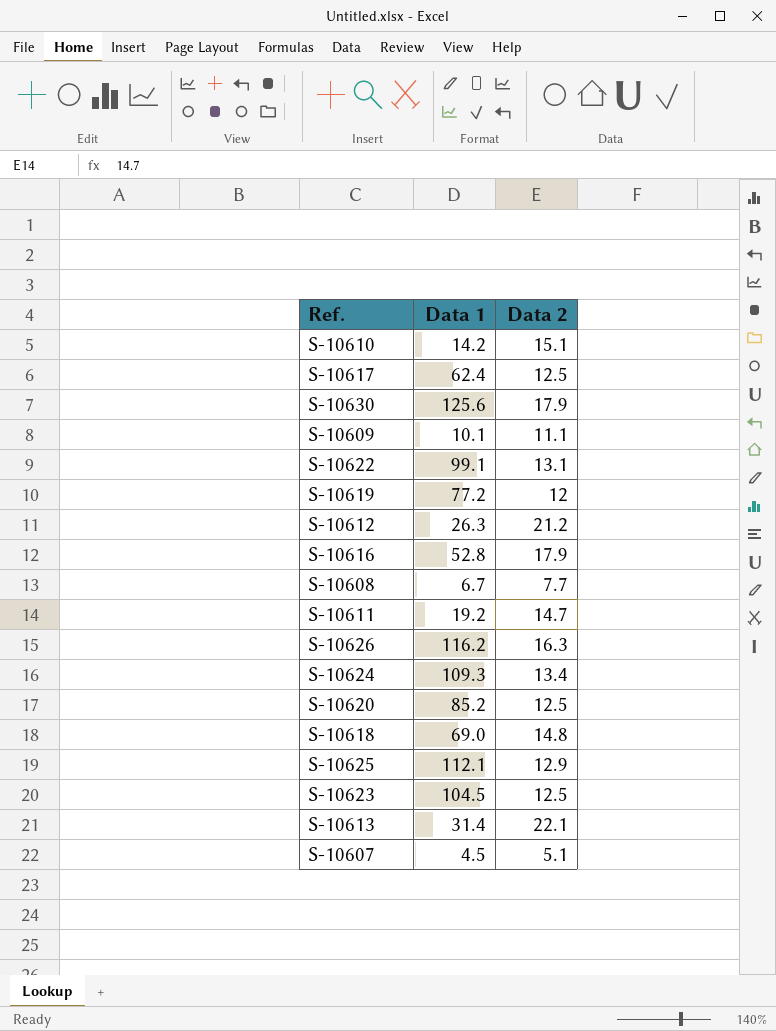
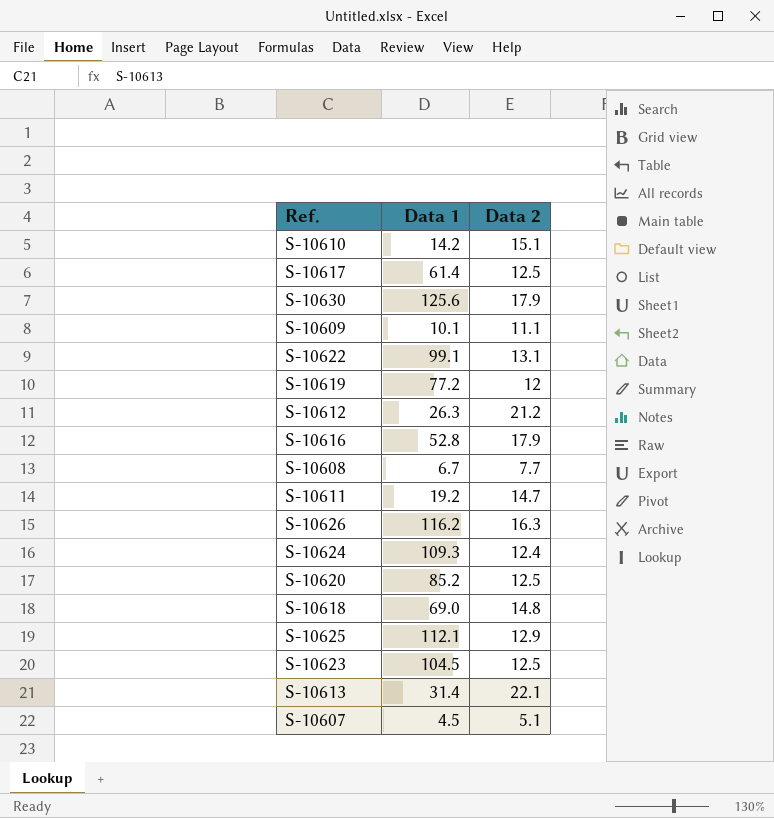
S-10617 | Data 1: 62.4 -> 61.4
S-10624 | Data 2: 13.4 -> 12.4

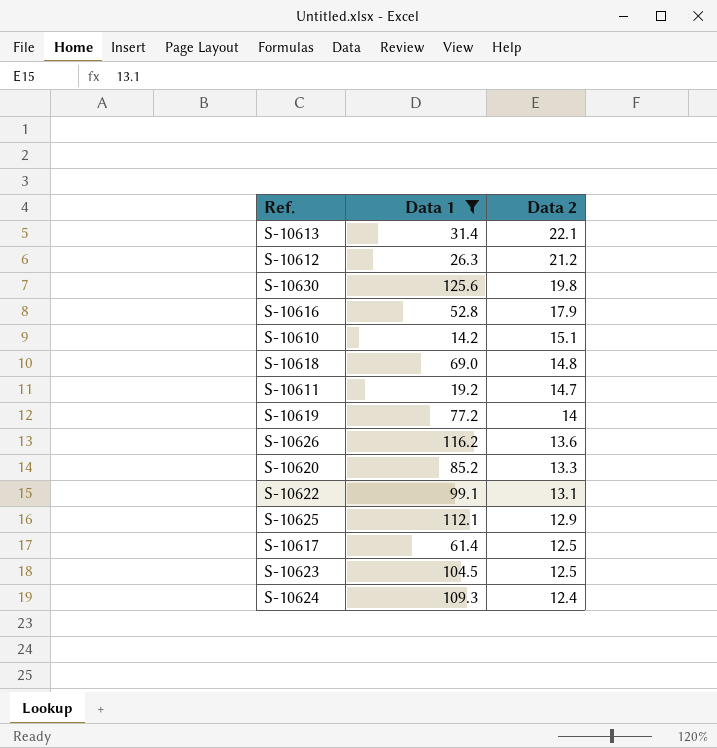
filter: none -> Data 1 >= 14.2
row order: none -> Data 2 descending
S-10630 | Data 2: 17.9 -> 19.8
S-10619 | Data 2: 12 -> 14
S-10626 | Data 2: 16.3 -> 13.6
S-10620 | Data 2: 12.5 -> 13.3

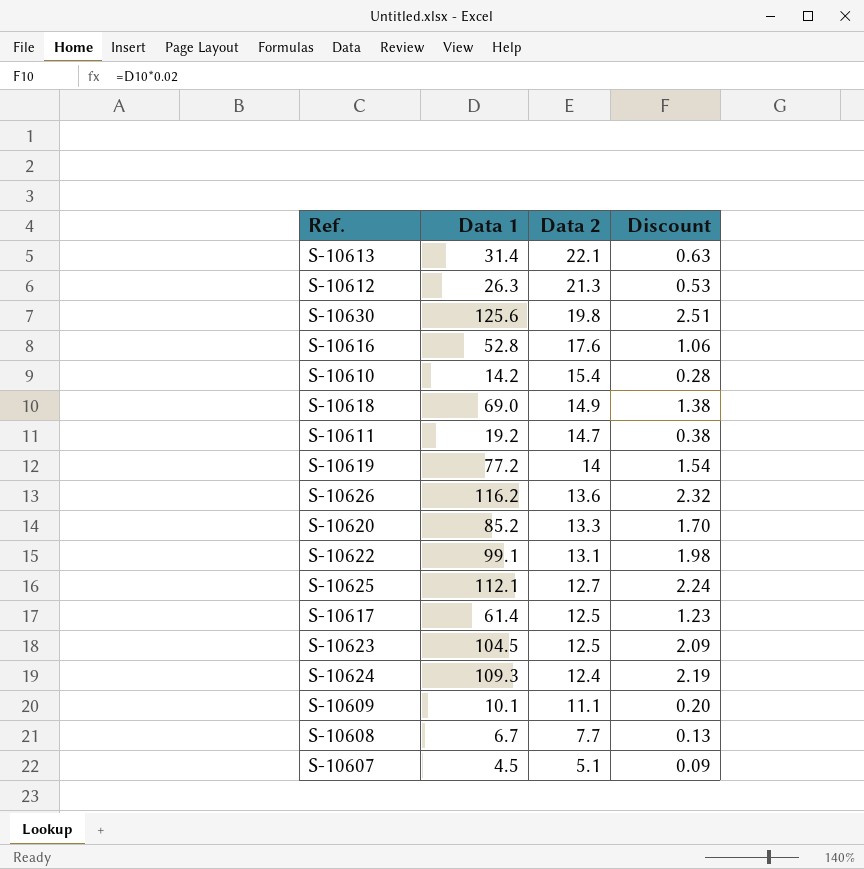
filter: Data 1 >= 14.2 -> none
column Discount | formula: none -> [Data 1] * 0.02
S-10612 | Data 2: 21.2 -> 21.3
S-10616 | Data 2: 17.9 -> 17.6
S-10610 | Data 2: 15.1 -> 15.4
S-10618 | Data 2: 14.8 -> 14.9
S-10625 | Data 2: 12.9 -> 12.7

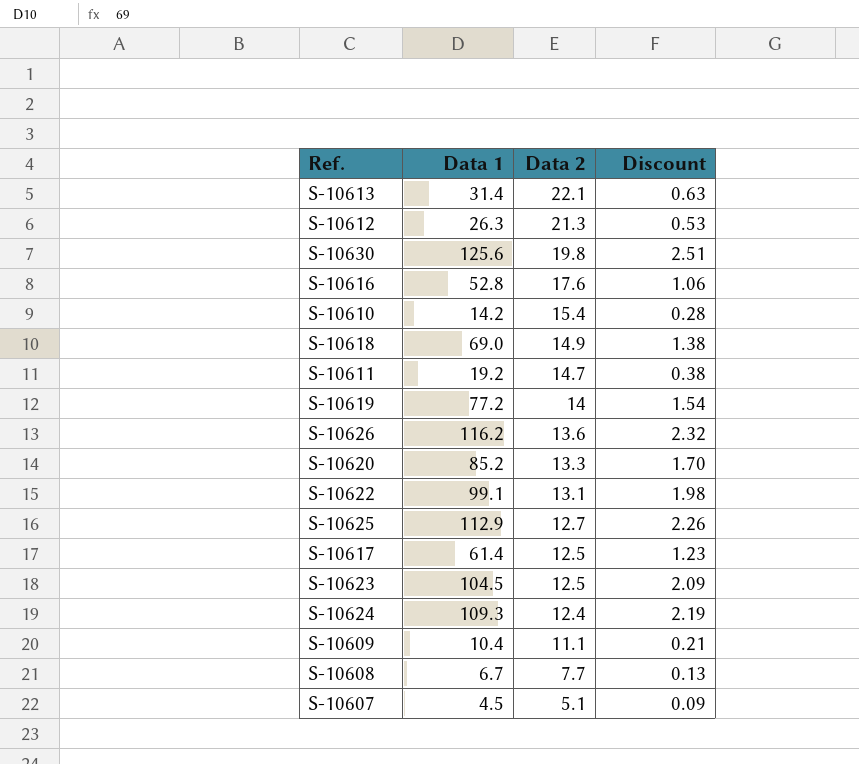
S-10625 | Data 1: 112.1 -> 112.9
S-10625 | Discount: 2.24 -> 2.26
S-10609 | Data 1: 10.1 -> 10.4
S-10609 | Discount: 0.20 -> 0.21

